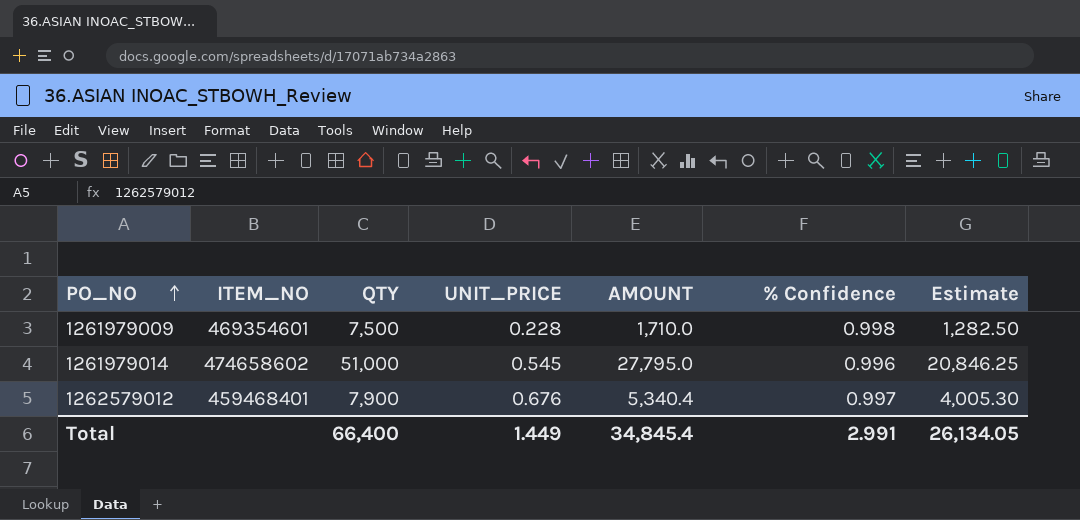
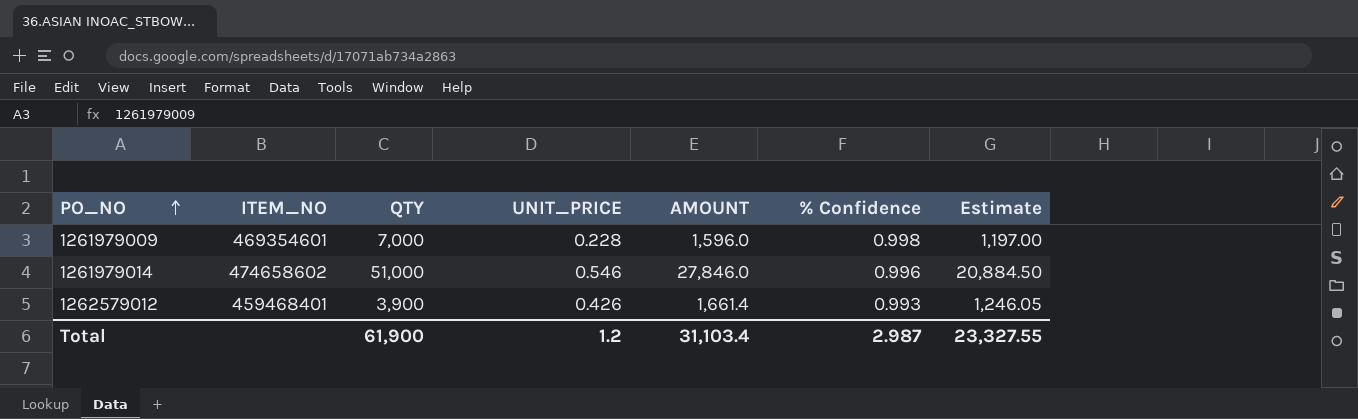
1261979009 | QTY: 7,500 -> 7,000
1261979009 | AMOUNT: 1,710.0 -> 1,596.0
1261979009 | Estimate: 1,282.50 -> 1,197.00
1261979014 | UNIT_PRICE: 0.545 -> 0.546
1261979014 | AMOUNT: 27,795.0 -> 27,846.0
1261979014 | Estimate: 20,846.25 -> 20,884.50
1262579012 | QTY: 7,900 -> 3,900
1262579012 | UNIT_PRICE: 0.676 -> 0.426
1262579012 | AMOUNT: 5,340.4 -> 1,661.4
1262579012 | % Confidence: 0.997 -> 0.993
1262579012 | Estimate: 4,005.30 -> 1,246.05
Total | QTY: 66,400 -> 61,900
Total | UNIT_PRICE: 1.449 -> 1.2
Total | AMOUNT: 34,845.4 -> 31,103.4
Total | % Confidence: 2.991 -> 2.987
Total | Estimate: 26,134.05 -> 23,327.55

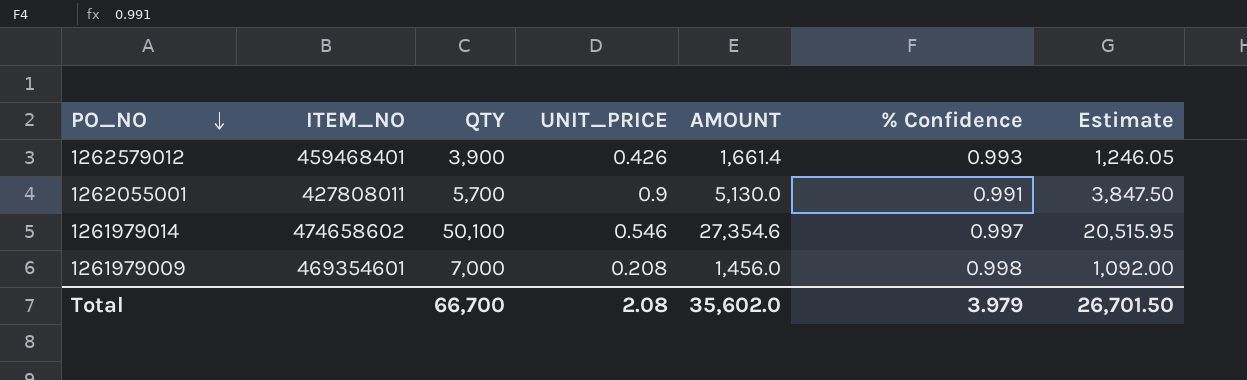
row order: PO_NO ascending -> PO_NO descending
row 1262055001: none -> 427808011 | 5,700 | 0.9 | 5,130.0 | 0.991 | 3,847.50
1261979014 | QTY: 51,000 -> 50,100
1261979014 | AMOUNT: 27,846.0 -> 27,354.6
1261979014 | % Confidence: 0.996 -> 0.997
1261979014 | Estimate: 20,884.50 -> 20,515.95
1261979009 | UNIT_PRICE: 0.228 -> 0.208
1261979009 | AMOUNT: 1,596.0 -> 1,456.0
1261979009 | Estimate: 1,197.00 -> 1,092.00
Total | QTY: 61,900 -> 66,700
Total | UNIT_PRICE: 1.2 -> 2.08
Total | AMOUNT: 31,103.4 -> 35,602.0
Total | % Confidence: 2.987 -> 3.979
Total | Estimate: 23,327.55 -> 26,701.50

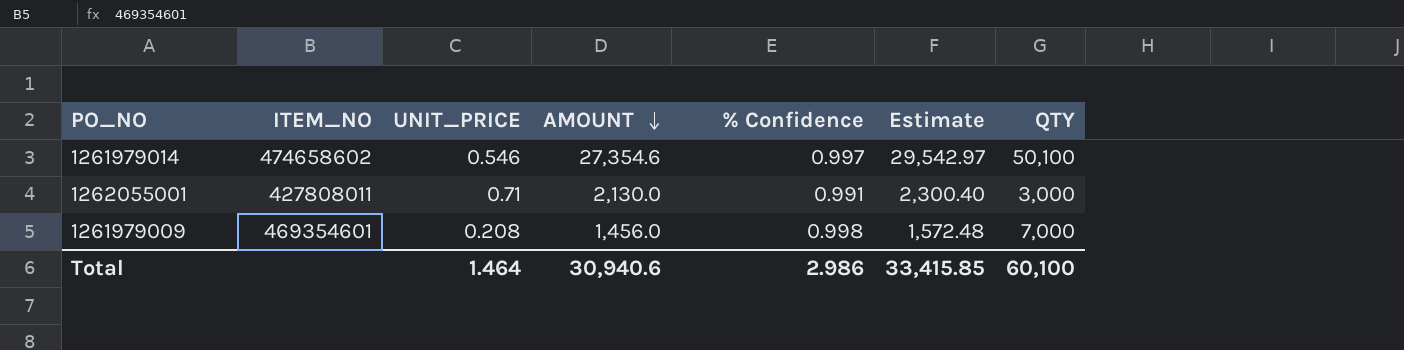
row order: PO_NO descending -> AMOUNT descending
column Estimate | formula: [AMOUNT] * 0.75 -> [AMOUNT] * 1.08
column QTY | position: 3 -> 7
row 1262579012: 459468401 | 3,900 | 0.426 | 1,661.4 | 0.993 | 1,246.05 -> none
1262055001 | UNIT_PRICE: 0.9 -> 0.71
1262055001 | AMOUNT: 5,130.0 -> 2,130.0
1262055001 | QTY: 5,700 -> 3,000
Total | UNIT_PRICE: 2.08 -> 1.464
Total | AMOUNT: 35,602.0 -> 30,940.6
Total | % Confidence: 3.979 -> 2.986
Total | Estimate: 26,701.50 -> 33,415.85
Total | QTY: 66,700 -> 60,100

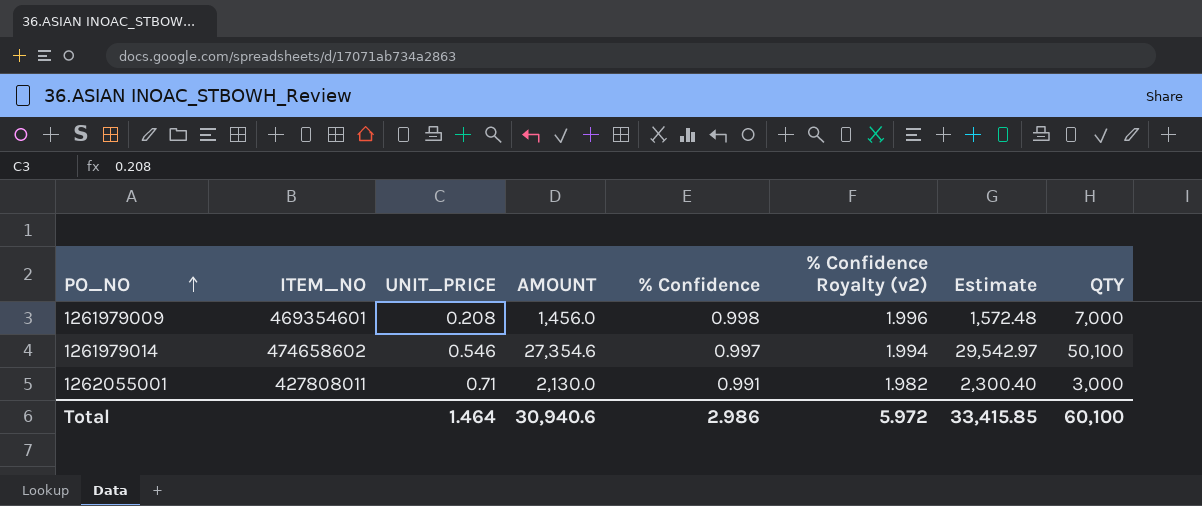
row order: AMOUNT descending -> PO_NO ascending
column % Confidence Royalty (v2) | formula: none -> [% Confidence] * 2

